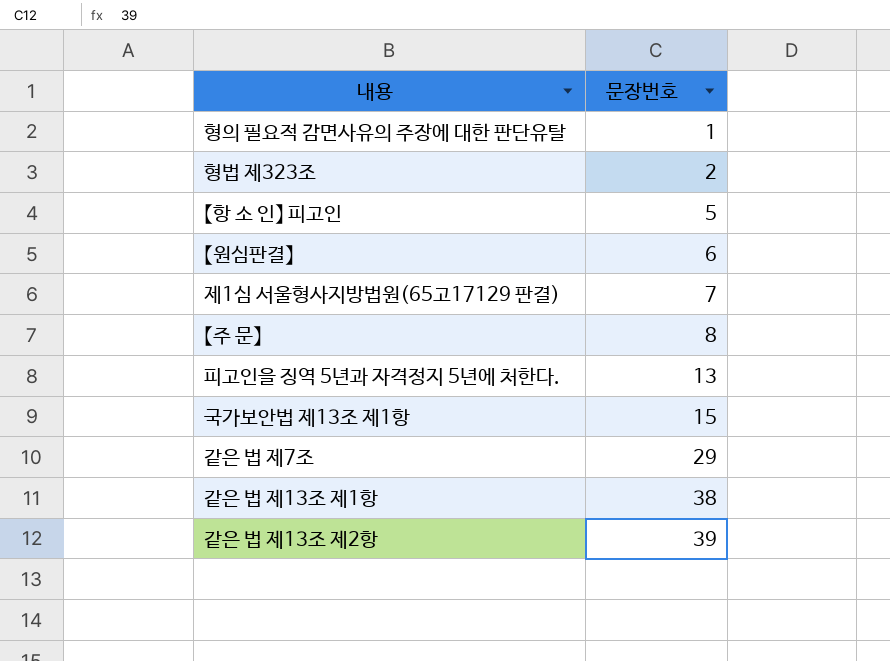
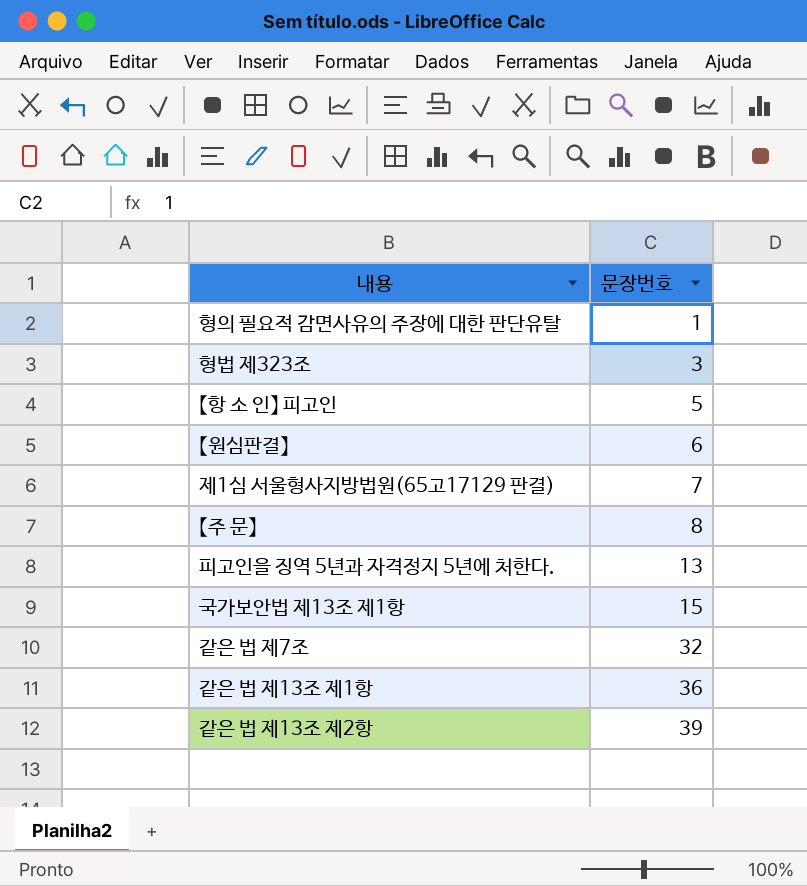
형법 제323조 | 문장번호: 2 -> 3
같은 법 제7조 | 문장번호: 29 -> 32
같은 법 제13조 제1항 | 문장번호: 38 -> 36

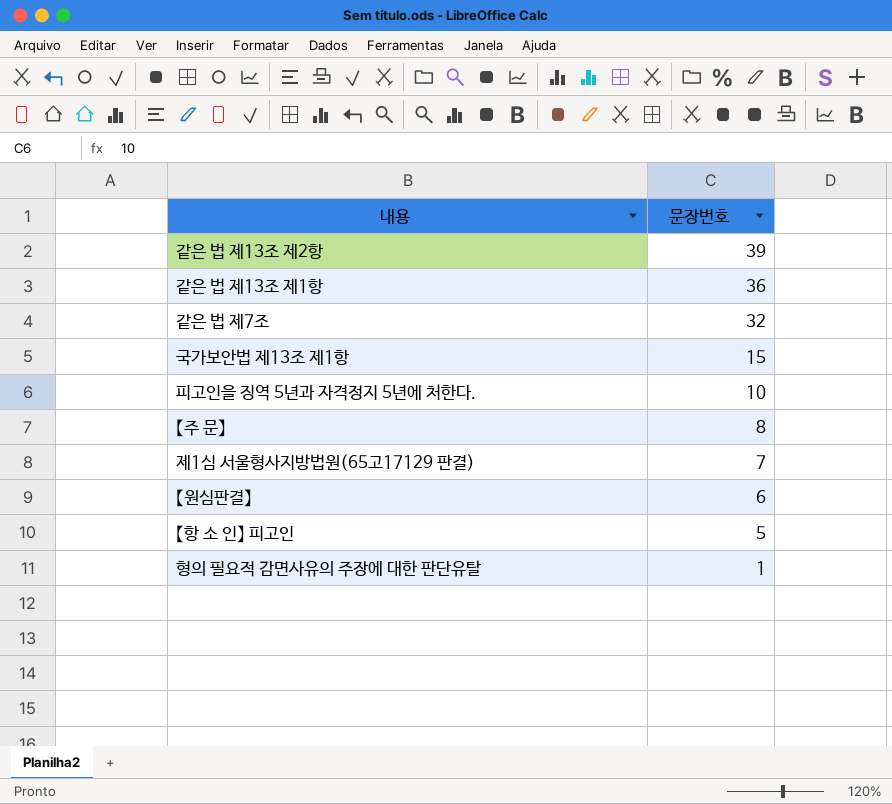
row order: 문장번호 ascending -> 문장번호 descending
row 형법 제323조: 3 -> none
피고인을 징역 5년과 자격정지 5년에 처한다. | 문장번호: 13 -> 10

